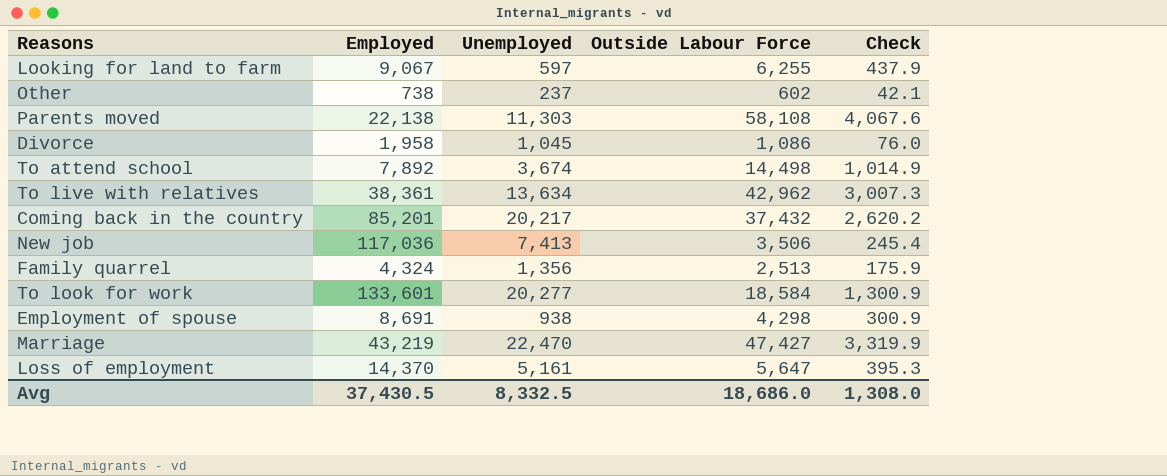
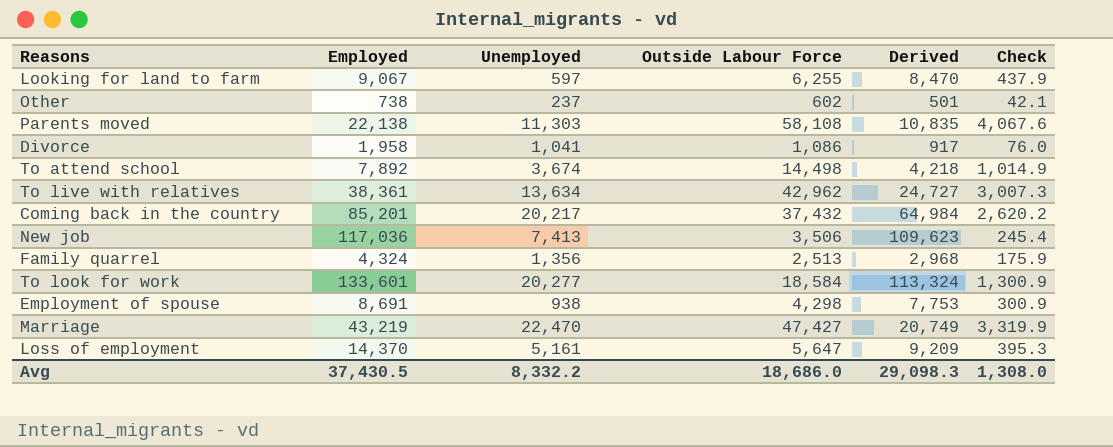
column Derived | formula: none -> [Employed] - [Unemployed]
Divorce | Unemployed: 1,045 -> 1,041
Avg | Unemployed: 8,332.5 -> 8,332.2

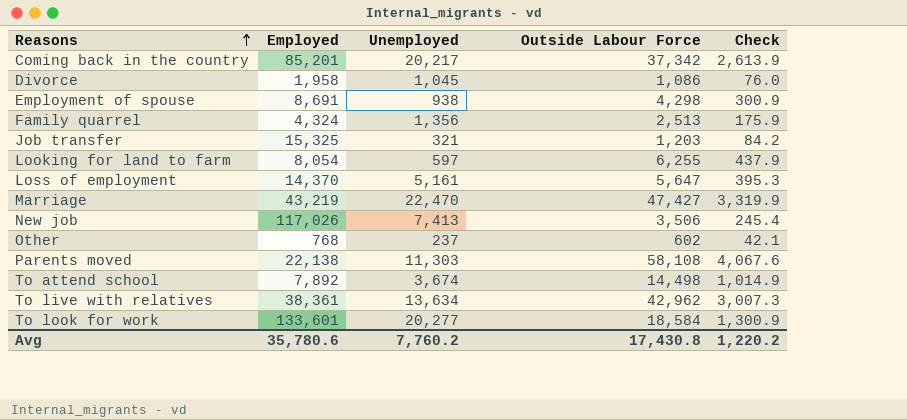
row order: none -> Reasons ascending
column Derived | formula: [Employed] - [Unemployed] -> none
Coming back in the country | Outside Labour Force: 37,432 -> 37,342
Coming back in the country | Check: 2,620.2 -> 2,613.9
Divorce | Unemployed: 1,041 -> 1,045
row Job transfer: none -> 15,325 | 321 | 1,203 | 84.2
Looking for land to farm | Employed: 9,067 -> 8,054
New job | Employed: 117,036 -> 117,026
Other | Employed: 738 -> 768
Avg | Employed: 37,430.5 -> 35,780.6
Avg | Unemployed: 8,332.2 -> 7,760.2
Avg | Outside Labour Force: 18,686.0 -> 17,430.8
Avg | Check: 1,308.0 -> 1,220.2

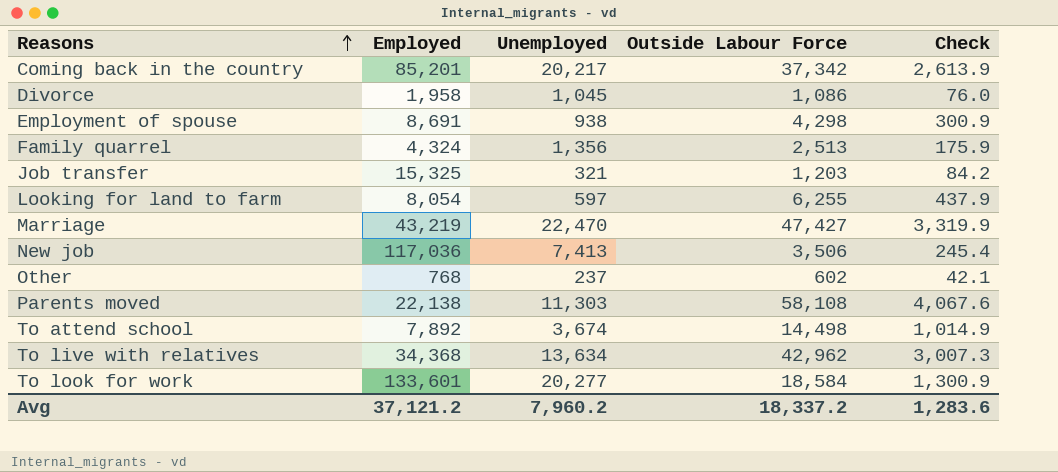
row Loss of employment: 14,370 | 5,161 | 5,647 | 395.3 -> none
New job | Employed: 117,026 -> 117,036
To live with relatives | Employed: 38,361 -> 34,368
Avg | Employed: 35,780.6 -> 37,121.2
Avg | Unemployed: 7,760.2 -> 7,960.2
Avg | Outside Labour Force: 17,430.8 -> 18,337.2
Avg | Check: 1,220.2 -> 1,283.6

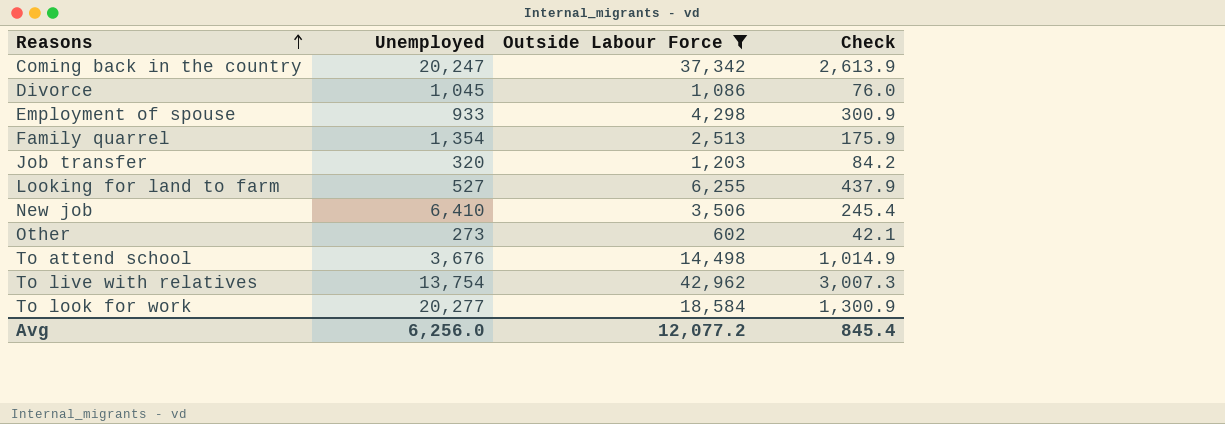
filter: none -> Outside Labour Force <= 42,962
column Employed | position: 2 -> none
Coming back in the country | Unemployed: 20,217 -> 20,247
Employment of spouse | Unemployed: 938 -> 933
Family quarrel | Unemployed: 1,356 -> 1,354
Job transfer | Unemployed: 321 -> 320
Looking for land to farm | Unemployed: 597 -> 527
New job | Unemployed: 7,413 -> 6,410
Other | Unemployed: 237 -> 273
To attend school | Unemployed: 3,674 -> 3,676
To live with relatives | Unemployed: 13,634 -> 13,754
Avg | Unemployed: 7,960.2 -> 6,256.0
Avg | Outside Labour Force: 18,337.2 -> 12,077.2
Avg | Check: 1,283.6 -> 845.4

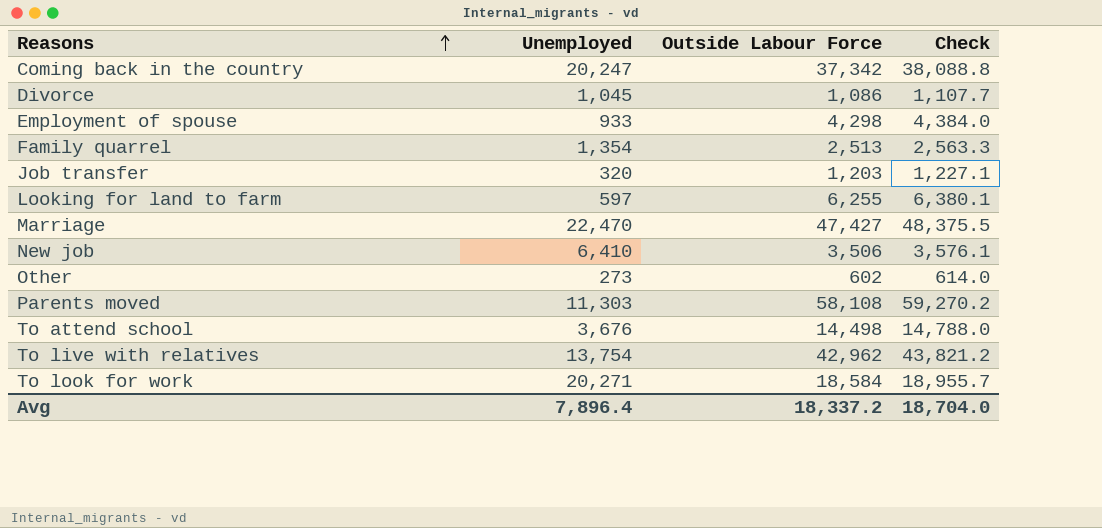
filter: Outside Labour Force <= 42,962 -> none
column Check | formula: [Outside Labour Force] * 0.07 -> [Outside Labour Force] * 1.02
Looking for land to farm | Unemployed: 527 -> 597
To look for work | Unemployed: 20,277 -> 20,271
Avg | Unemployed: 6,256.0 -> 7,896.4
Avg | Outside Labour Force: 12,077.2 -> 18,337.2
Avg | Check: 845.4 -> 18,704.0

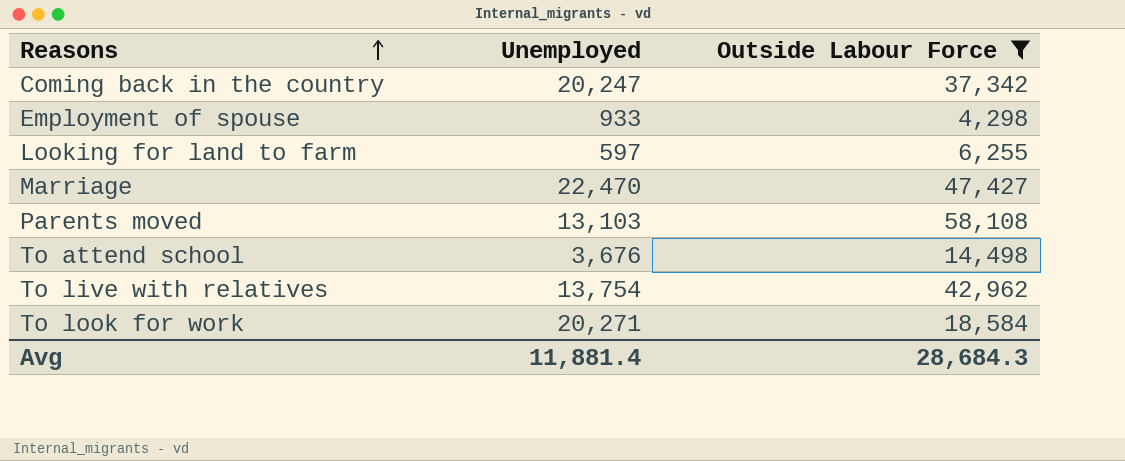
filter: none -> Outside Labour Force >= 4,298
column Check | formula: [Outside Labour Force] * 1.02 -> none
Parents moved | Unemployed: 11,303 -> 13,103
Avg | Unemployed: 7,896.4 -> 11,881.4
Avg | Outside Labour Force: 18,337.2 -> 28,684.3

